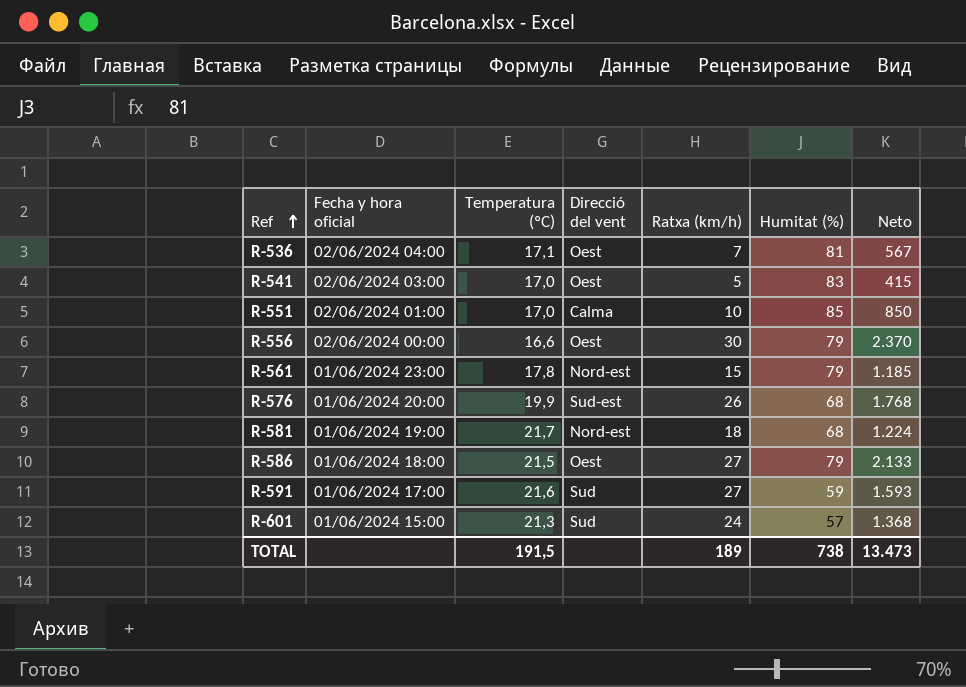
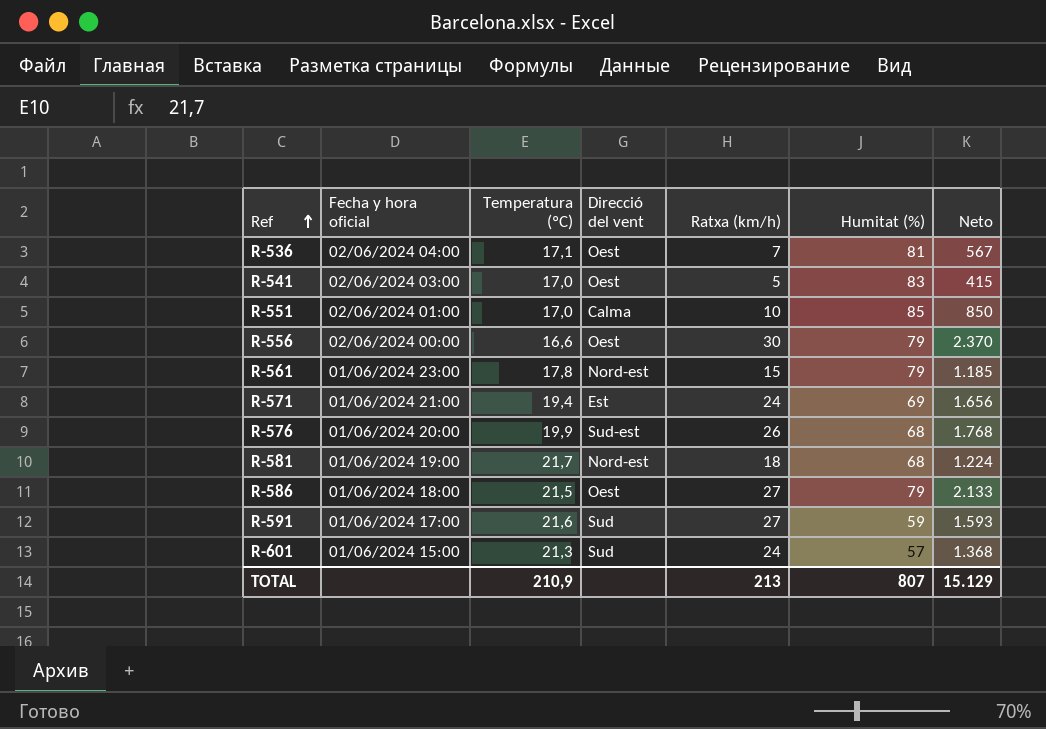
row R-571: none -> 01/06/2024 21:00 | 19,4 | Est | 24 | 69 | 1.656
TOTAL | Temperatura (ºC): 191,5 -> 210,9
TOTAL | Ratxa (km/h): 189 -> 213
TOTAL | Humitat (%): 738 -> 807
TOTAL | Neto: 13.473 -> 15.129

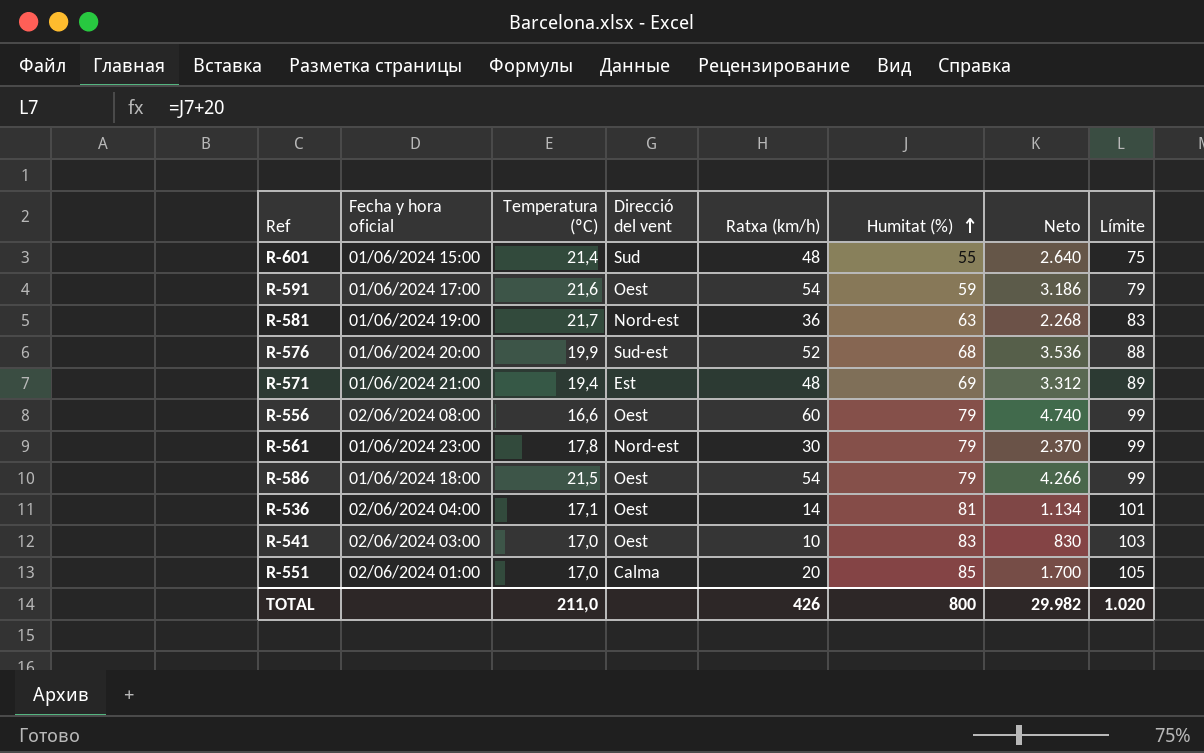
row order: Ref ascending -> Humitat (%) ascending
column Límite | formula: none -> [Humitat (%)] + 20
R-601 | Temperatura (ºC): 21,3 -> 21,4
R-601 | Ratxa (km/h): 24 -> 48
R-601 | Humitat (%): 57 -> 55
R-601 | Neto: 1.368 -> 2.640
R-591 | Direcció del vent: Sud -> Oest
R-591 | Ratxa (km/h): 27 -> 54
R-591 | Neto: 1.593 -> 3.186
R-581 | Ratxa (km/h): 18 -> 36
R-581 | Humitat (%): 68 -> 63
R-581 | Neto: 1.224 -> 2.268
R-576 | Ratxa (km/h): 26 -> 52
R-576 | Neto: 1.768 -> 3.536
R-571 | Ratxa (km/h): 24 -> 48
R-571 | Neto: 1.656 -> 3.312
R-556 | Fecha y hora oficial: 02/06/2024 00:00 -> 02/06/2024 08:00
R-556 | Ratxa (km/h): 30 -> 60
R-556 | Neto: 2.370 -> 4.740
R-561 | Ratxa (km/h): 15 -> 30
R-561 | Neto: 1.185 -> 2.370
R-586 | Ratxa (km/h): 27 -> 54
R-586 | Neto: 2.133 -> 4.266
R-536 | Ratxa (km/h): 7 -> 14
R-536 | Neto: 567 -> 1.134
R-541 | Ratxa (km/h): 5 -> 10
R-541 | Neto: 415 -> 830
R-551 | Ratxa (km/h): 10 -> 20
R-551 | Neto: 850 -> 1.700
TOTAL | Temperatura (ºC): 210,9 -> 211,0
TOTAL | Ratxa (km/h): 213 -> 426
TOTAL | Humitat (%): 807 -> 800
TOTAL | Neto: 15.129 -> 29.982

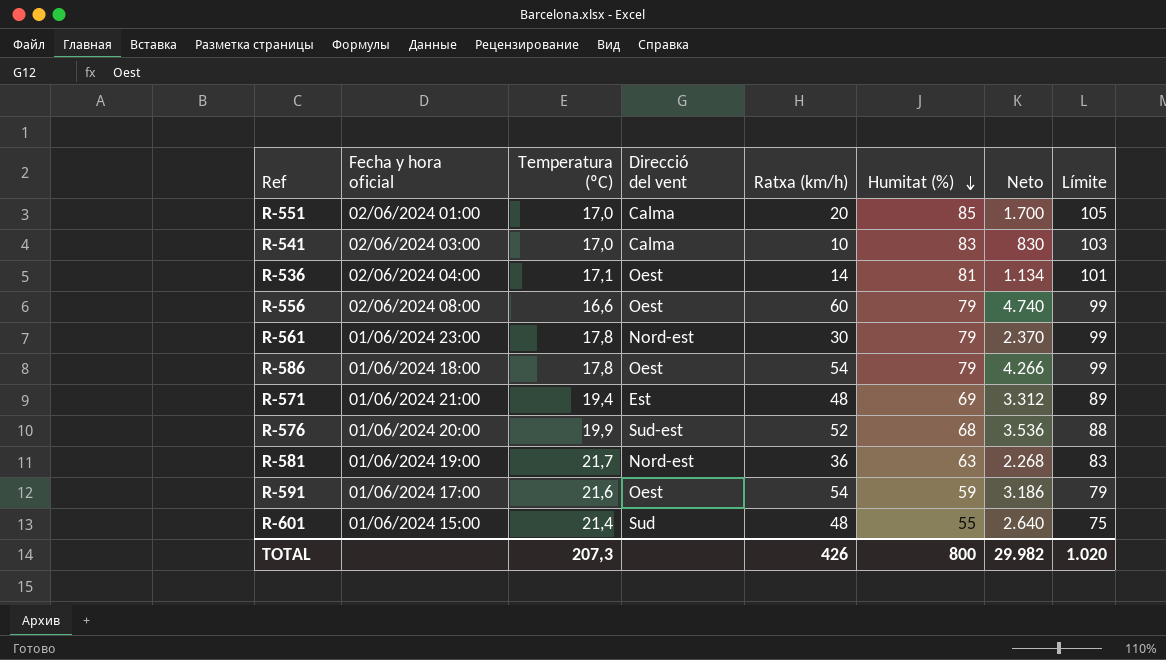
row order: Humitat (%) ascending -> Humitat (%) descending
R-541 | Direcció del vent: Oest -> Calma
R-586 | Temperatura (ºC): 21,5 -> 17,8
TOTAL | Temperatura (ºC): 211,0 -> 207,3

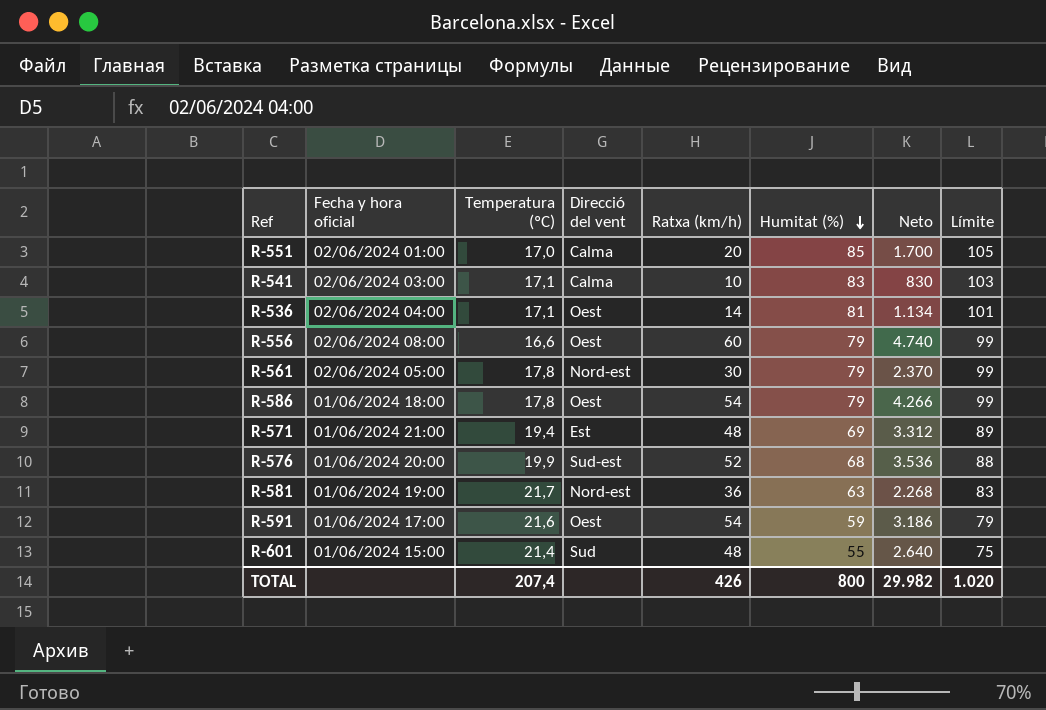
R-541 | Temperatura (ºC): 17,0 -> 17,1
R-561 | Fecha y hora oficial: 01/06/2024 23:00 -> 02/06/2024 05:00
TOTAL | Temperatura (ºC): 207,3 -> 207,4

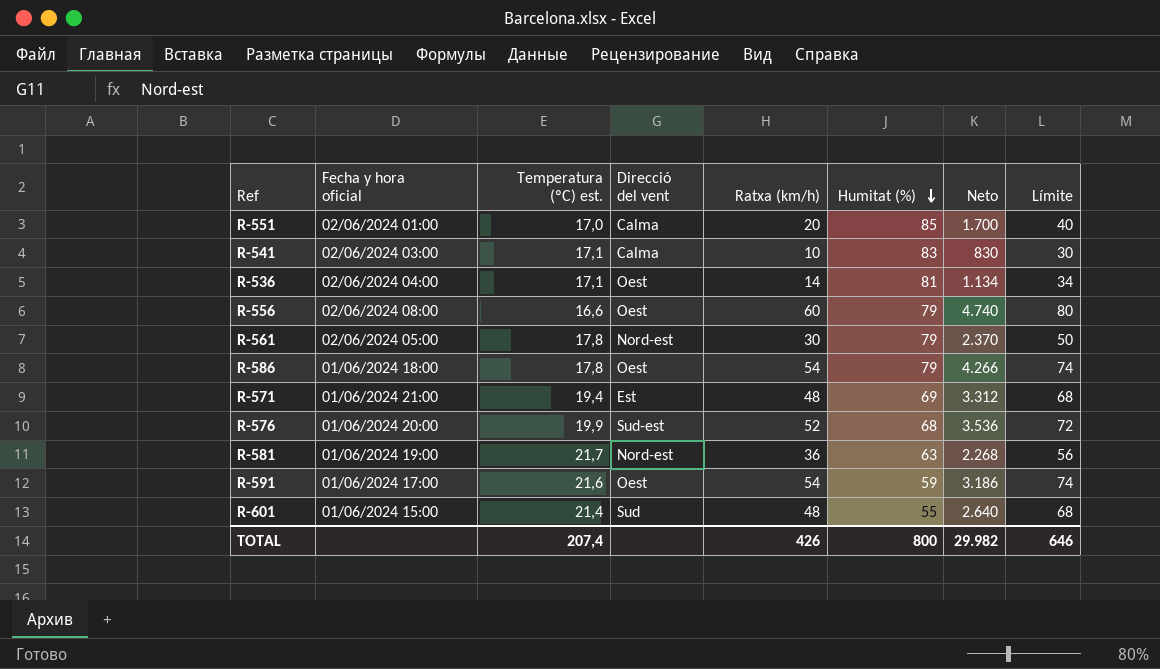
column name: Temperatura (ºC) -> Temperatura (ºC) est.
column Límite | formula: [Humitat (%)] + 20 -> [Ratxa (km/h)] + 20
TOTAL | Límite: 1.020 -> 646

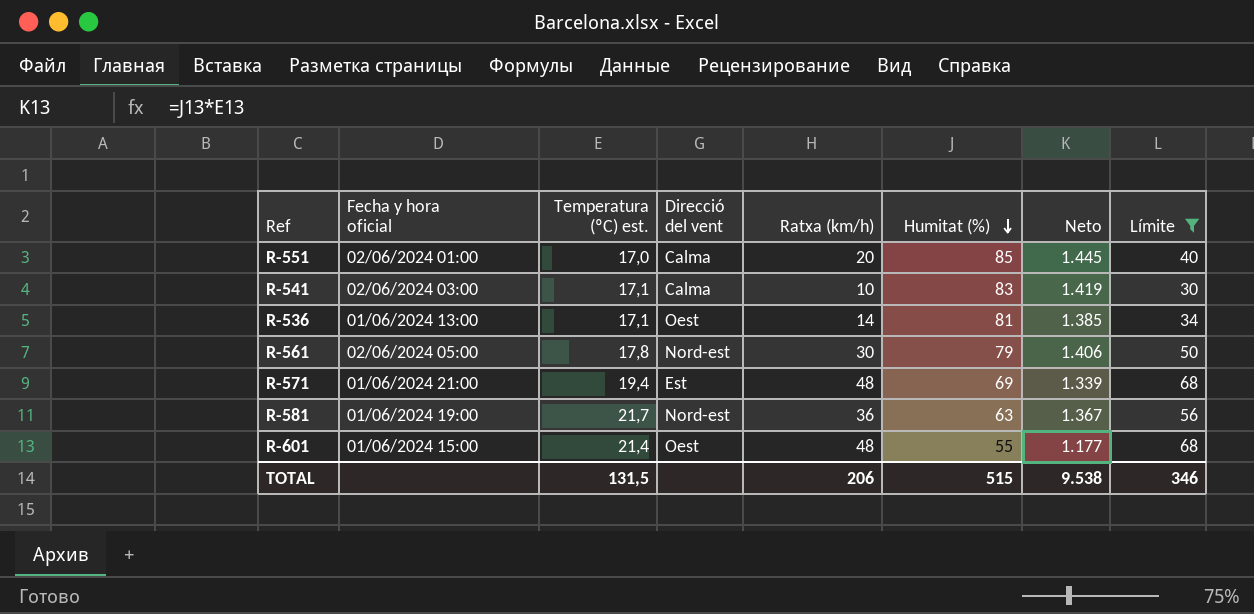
filter: none -> Límite <= 68
column Neto | formula: [Ratxa (km/h)] * [Humitat (%)] -> [Temperatura (ºC) est.] * [Humitat (%)]
R-536 | Fecha y hora oficial: 02/06/2024 04:00 -> 01/06/2024 13:00
R-601 | Direcció del vent: Sud -> Oest
TOTAL | Temperatura (ºC) est.: 207,4 -> 131,5
TOTAL | Ratxa (km/h): 426 -> 206
TOTAL | Humitat (%): 800 -> 515
TOTAL | Neto: 29.982 -> 9.538
TOTAL | Límite: 646 -> 346

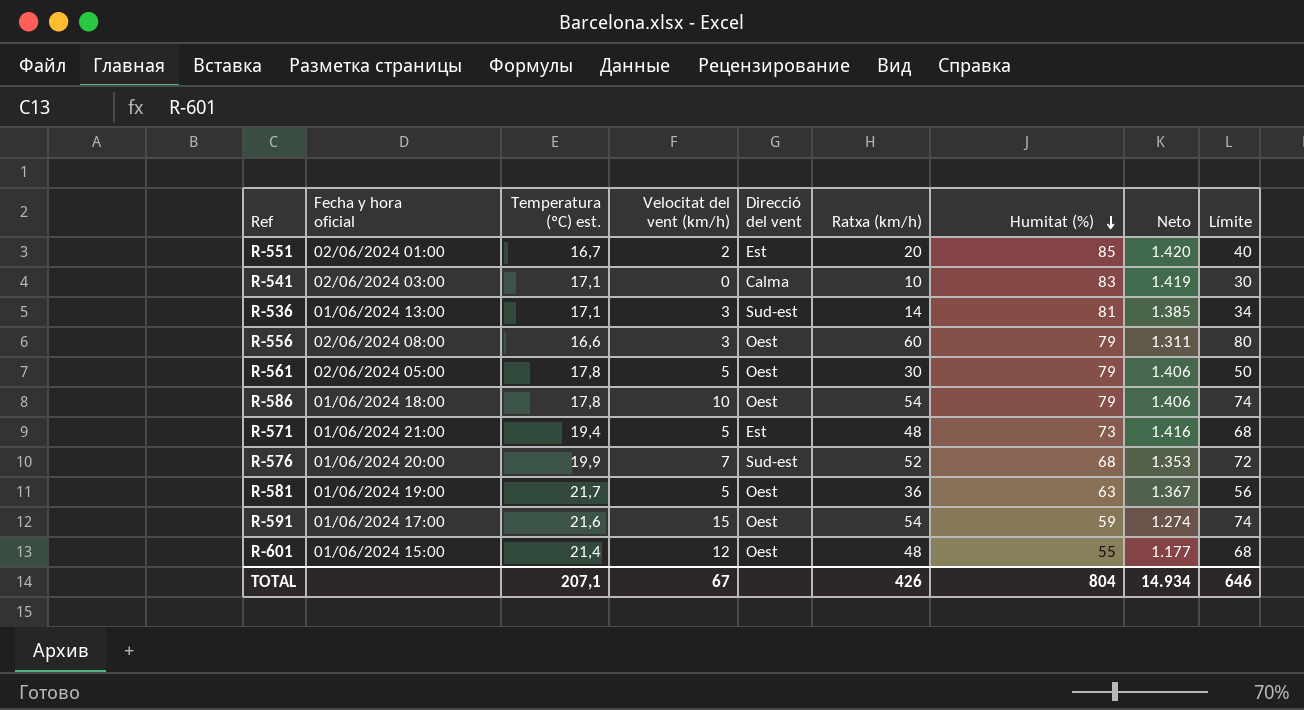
filter: Límite <= 68 -> none
column Velocitat del vent (km/h) | position: none -> 4
R-551 | Temperatura (ºC) est.: 17,0 -> 16,7
R-551 | Direcció del vent: Calma -> Est
R-551 | Neto: 1.445 -> 1.420
R-536 | Direcció del vent: Oest -> Sud-est
R-561 | Direcció del vent: Nord-est -> Oest
R-571 | Humitat (%): 69 -> 73
R-571 | Neto: 1.339 -> 1.416
R-581 | Direcció del vent: Nord-est -> Oest
TOTAL | Temperatura (ºC) est.: 131,5 -> 207,1
TOTAL | Ratxa (km/h): 206 -> 426
TOTAL | Humitat (%): 515 -> 804
TOTAL | Neto: 9.538 -> 14.934
TOTAL | Límite: 346 -> 646

